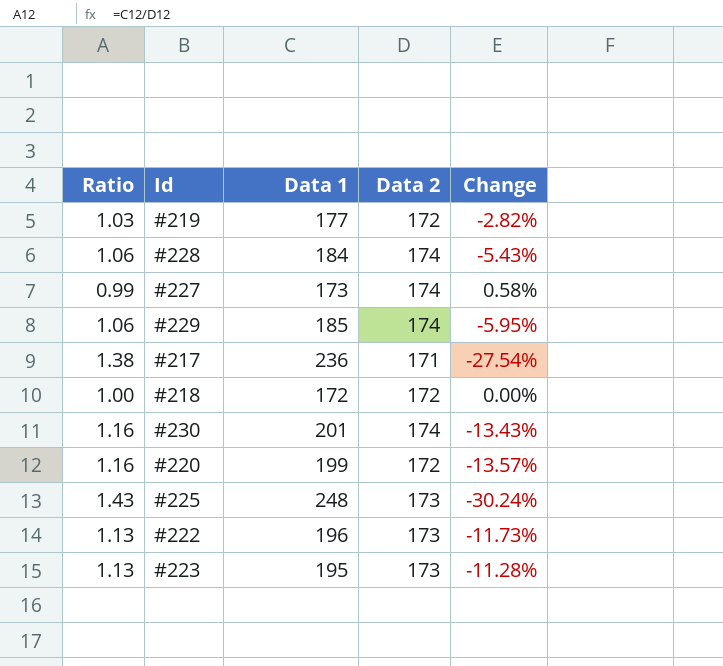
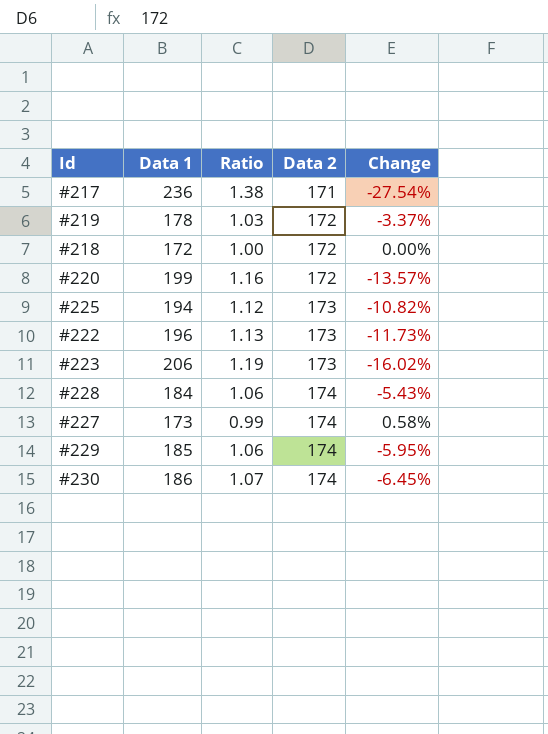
row order: none -> Data 2 ascending
column Ratio | position: 1 -> 3
#219 | Data 1: 177 -> 178
#219 | Change: -2.82% -> -3.37%
#225 | Data 1: 248 -> 194
#225 | Ratio: 1.43 -> 1.12
#225 | Change: -30.24% -> -10.82%
#223 | Data 1: 195 -> 206
#223 | Ratio: 1.13 -> 1.19
#223 | Change: -11.28% -> -16.02%
#230 | Data 1: 201 -> 186
#230 | Ratio: 1.16 -> 1.07
#230 | Change: -13.43% -> -6.45%

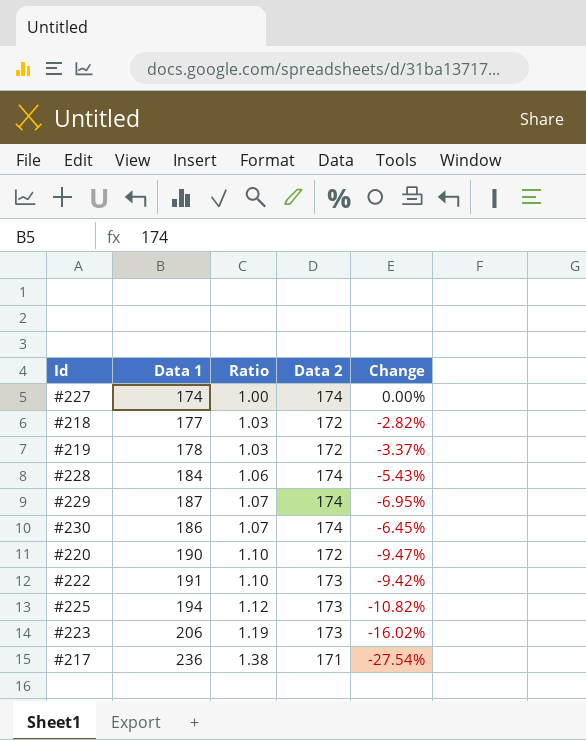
row order: Data 2 ascending -> Ratio ascending
#227 | Data 1: 173 -> 174
#227 | Ratio: 0.99 -> 1.00
#227 | Change: 0.58% -> 0.00%
#218 | Data 1: 172 -> 177
#218 | Ratio: 1.00 -> 1.03
#218 | Change: 0.00% -> -2.82%
#229 | Data 1: 185 -> 187
#229 | Ratio: 1.06 -> 1.07
#229 | Change: -5.95% -> -6.95%
#220 | Data 1: 199 -> 190
#220 | Ratio: 1.16 -> 1.10
#220 | Change: -13.57% -> -9.47%
#222 | Data 1: 196 -> 191
#222 | Ratio: 1.13 -> 1.10
#222 | Change: -11.73% -> -9.42%

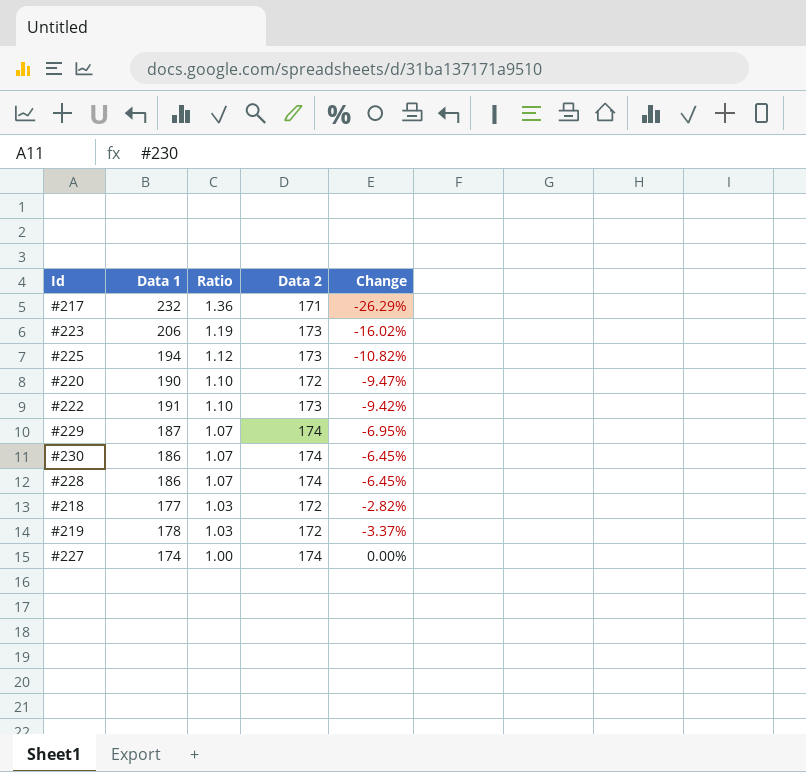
row order: Ratio ascending -> Ratio descending
#217 | Data 1: 236 -> 232
#217 | Ratio: 1.38 -> 1.36
#217 | Change: -27.54% -> -26.29%
#228 | Data 1: 184 -> 186
#228 | Ratio: 1.06 -> 1.07
#228 | Change: -5.43% -> -6.45%

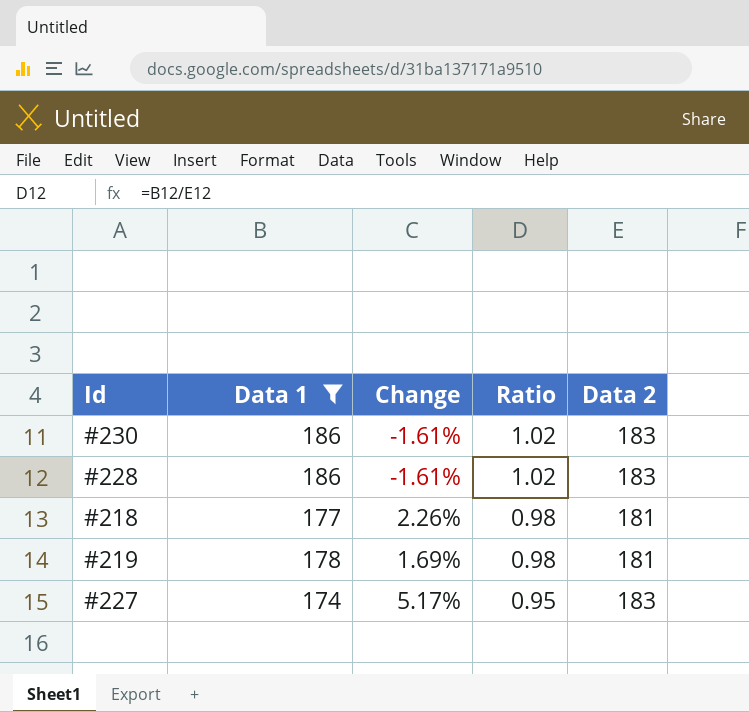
filter: none -> Data 1 <= 186
column Change | position: 5 -> 3
#230 | Change: -6.45% -> -1.61%
#230 | Ratio: 1.07 -> 1.02
#230 | Data 2: 174 -> 183
#228 | Change: -6.45% -> -1.61%
#228 | Ratio: 1.07 -> 1.02
#228 | Data 2: 174 -> 183
#218 | Change: -2.82% -> 2.26%
#218 | Ratio: 1.03 -> 0.98
#218 | Data 2: 172 -> 181
#219 | Change: -3.37% -> 1.69%
#219 | Ratio: 1.03 -> 0.98
#219 | Data 2: 172 -> 181
#227 | Change: 0.00% -> 5.17%
#227 | Ratio: 1.00 -> 0.95
#227 | Data 2: 174 -> 183

